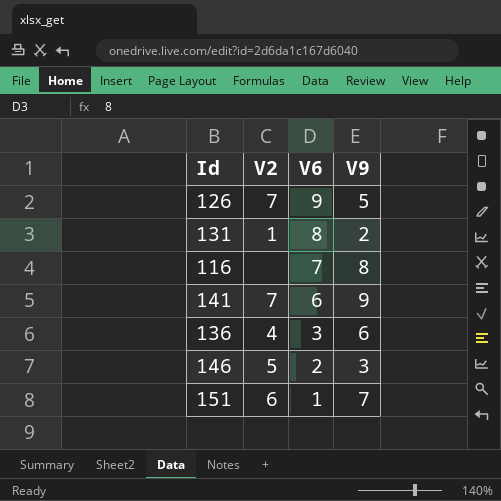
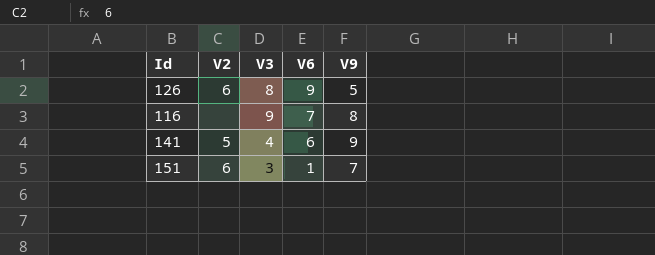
column V3 | position: none -> 3
row 131: 1 | 8 | 2 -> none
row 136: 4 | 3 | 6 -> none
row 146: 5 | 2 | 3 -> none
126 | V2: 7 -> 6
141 | V2: 7 -> 5

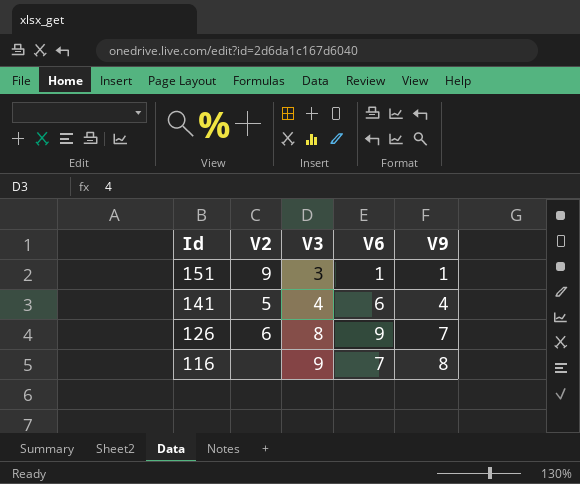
row order: V6 descending -> Id descending
151 | V2: 6 -> 9
151 | V9: 7 -> 1
141 | V9: 9 -> 4
126 | V9: 5 -> 7

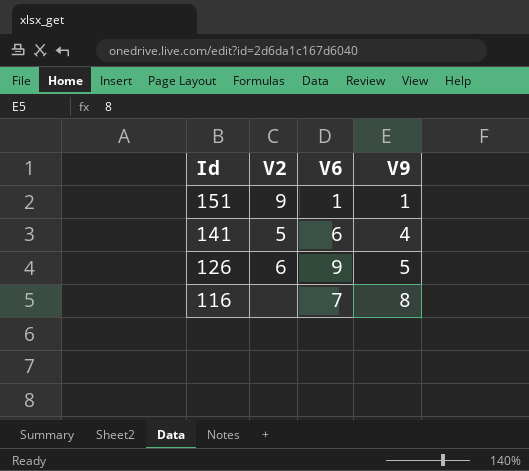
column V3 | position: 3 -> none
126 | V9: 7 -> 5

